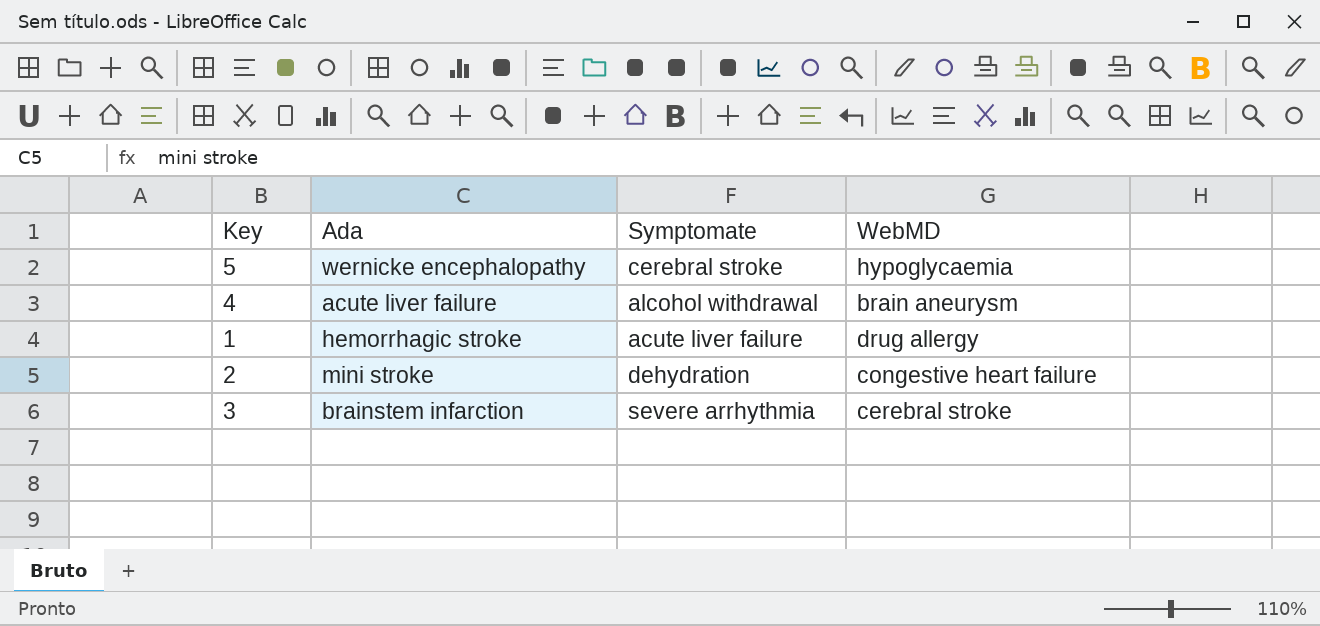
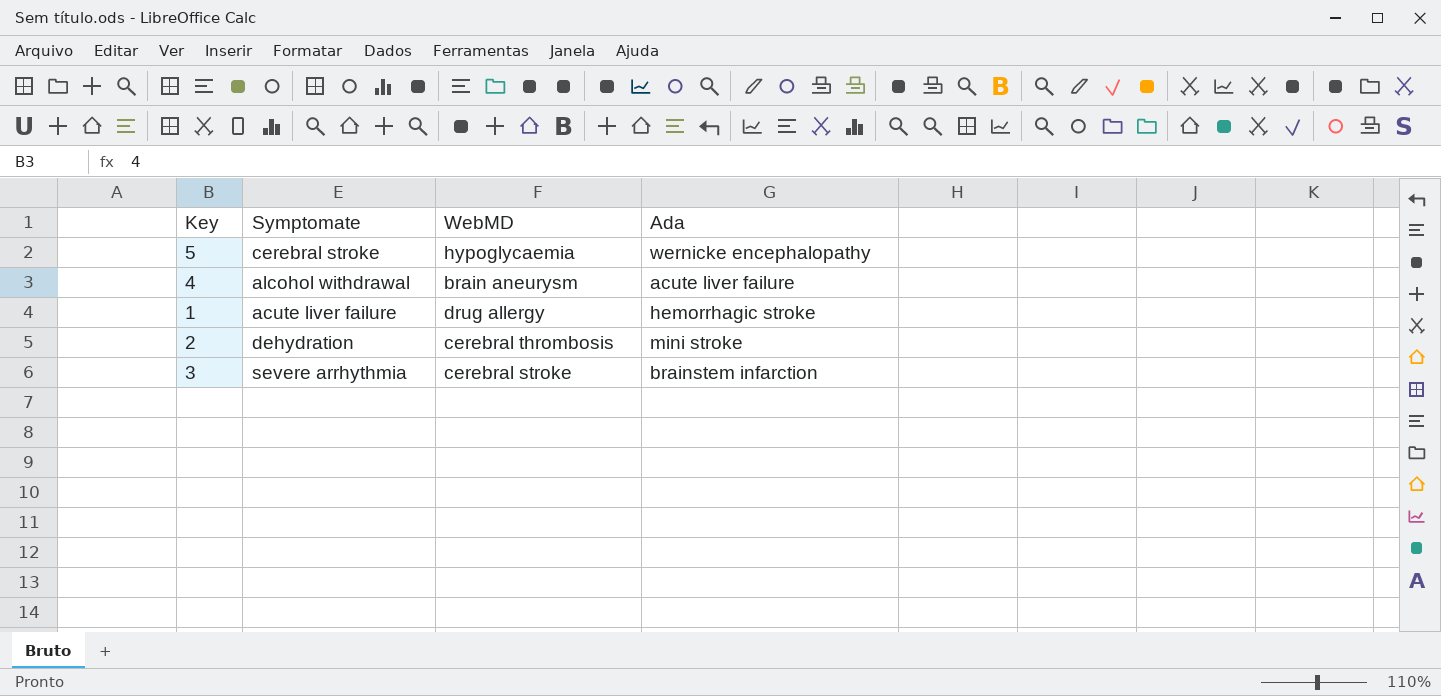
column Ada | position: 2 -> 4
2 | WebMD: congestive heart failure -> cerebral thrombosis

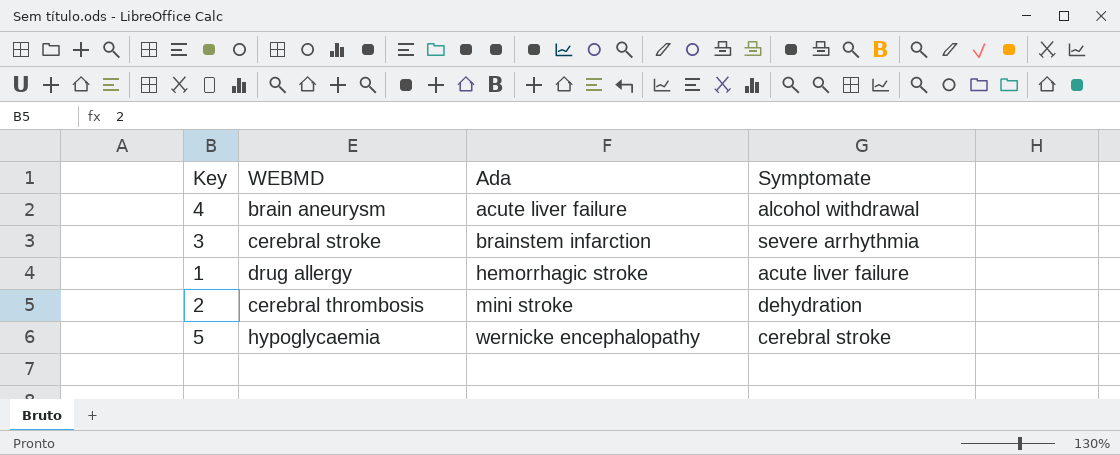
row order: none -> Ada ascending
column name: WebMD -> WEBMD
column Symptomate | position: 2 -> 4

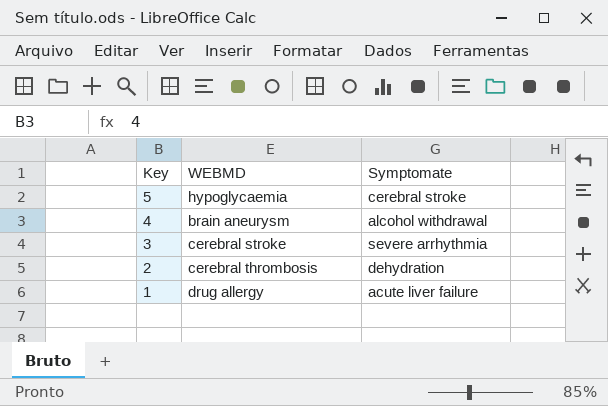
row order: Ada ascending -> Key descending
column Ada | position: 3 -> none

